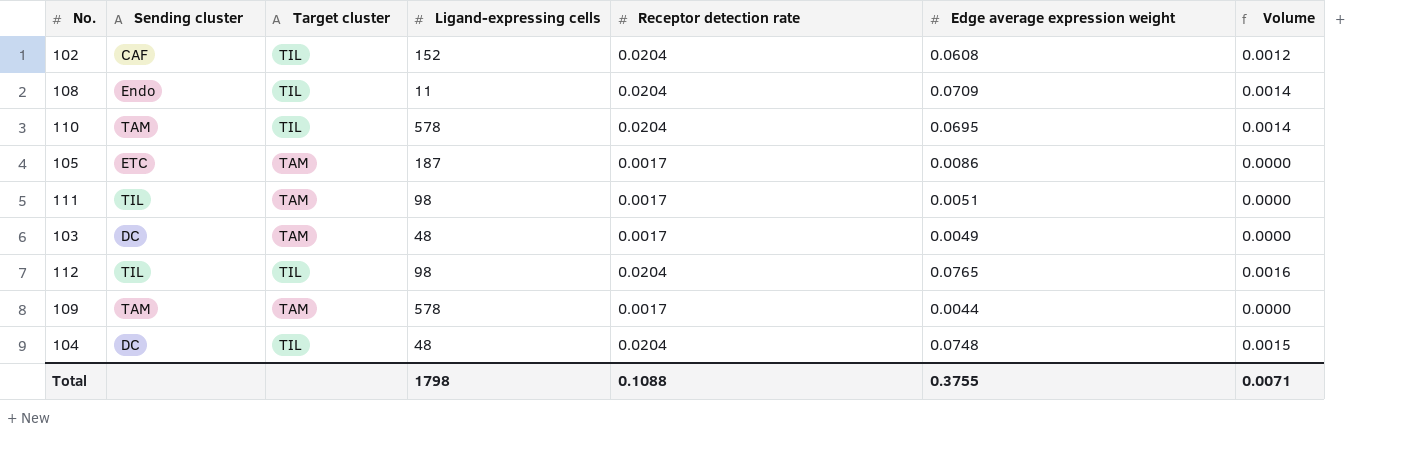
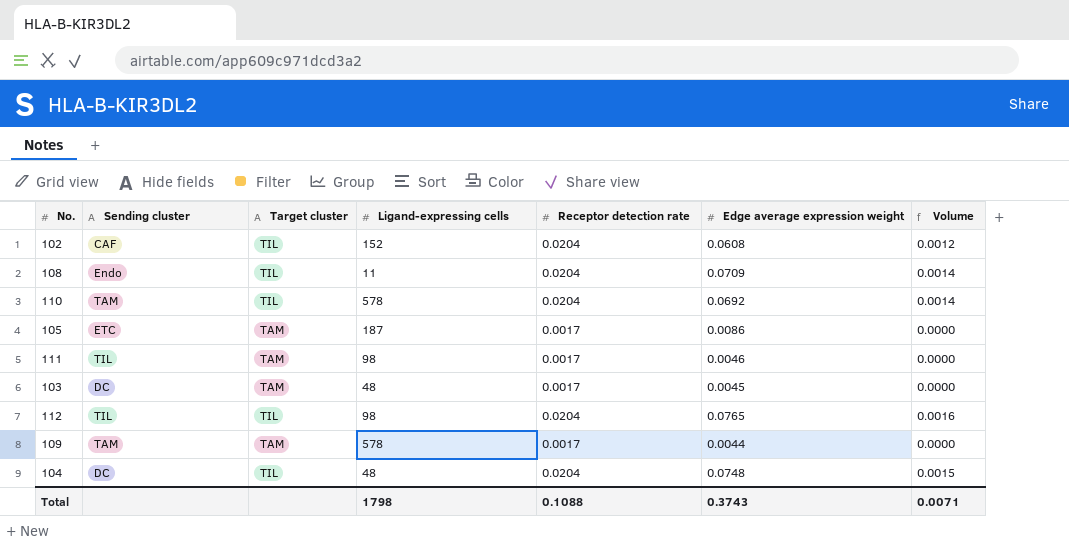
110 | Edge average expression weight: 0.0695 -> 0.0692
111 | Edge average expression weight: 0.0051 -> 0.0046
103 | Edge average expression weight: 0.0049 -> 0.0045
Total | Edge average expression weight: 0.3755 -> 0.3743

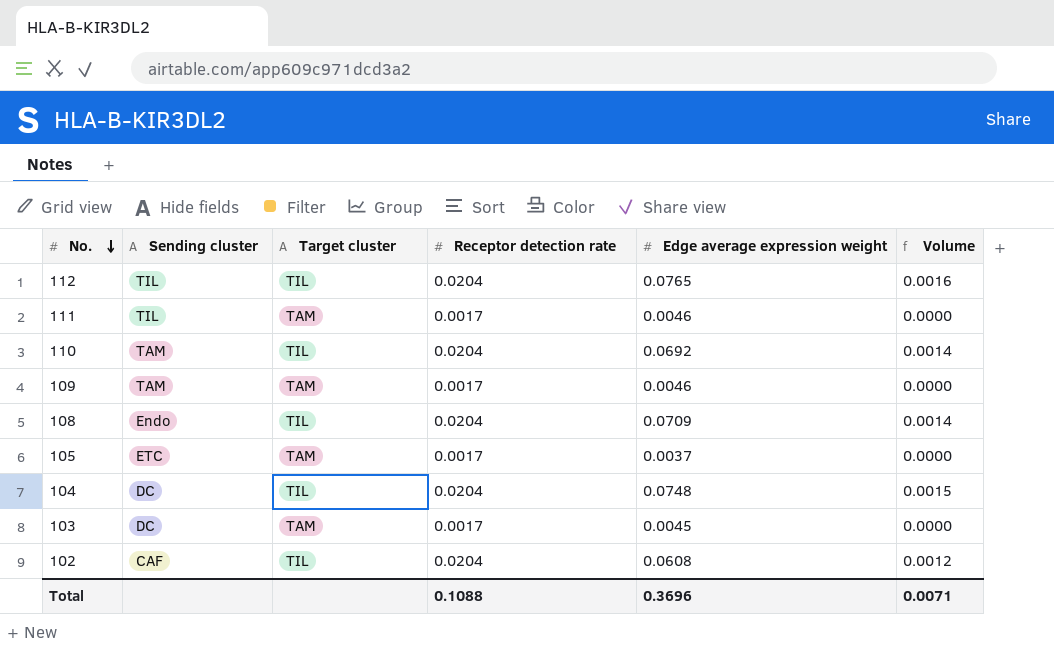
row order: none -> No. descending
column Ligand-expressing cells | position: 4 -> none
109 | Edge average expression weight: 0.0044 -> 0.0046
105 | Edge average expression weight: 0.0086 -> 0.0037
Total | Edge average expression weight: 0.3743 -> 0.3696

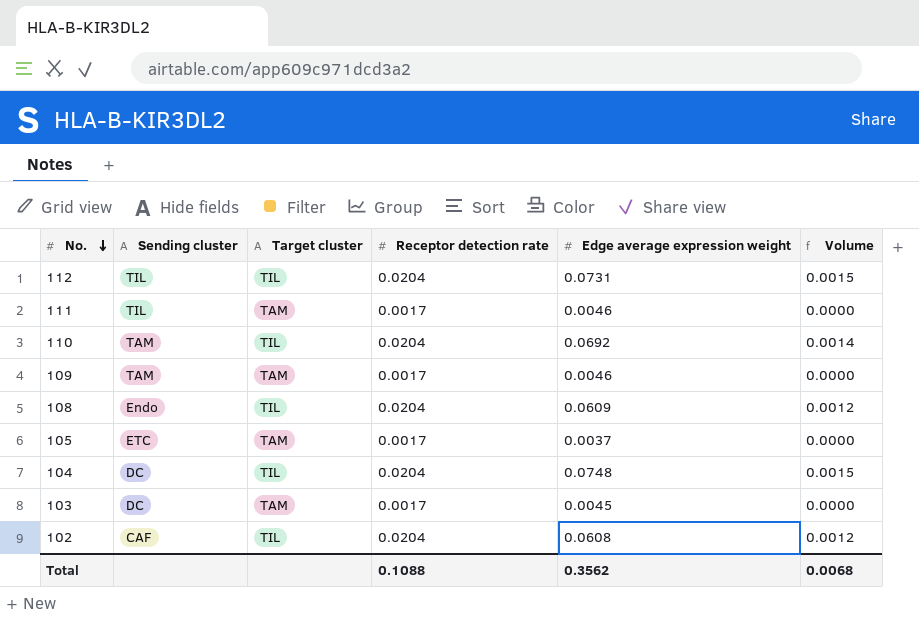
112 | Edge average expression weight: 0.0765 -> 0.0731
112 | Volume: 0.0016 -> 0.0015
108 | Edge average expression weight: 0.0709 -> 0.0609
108 | Volume: 0.0014 -> 0.0012
Total | Edge average expression weight: 0.3696 -> 0.3562
Total | Volume: 0.0071 -> 0.0068

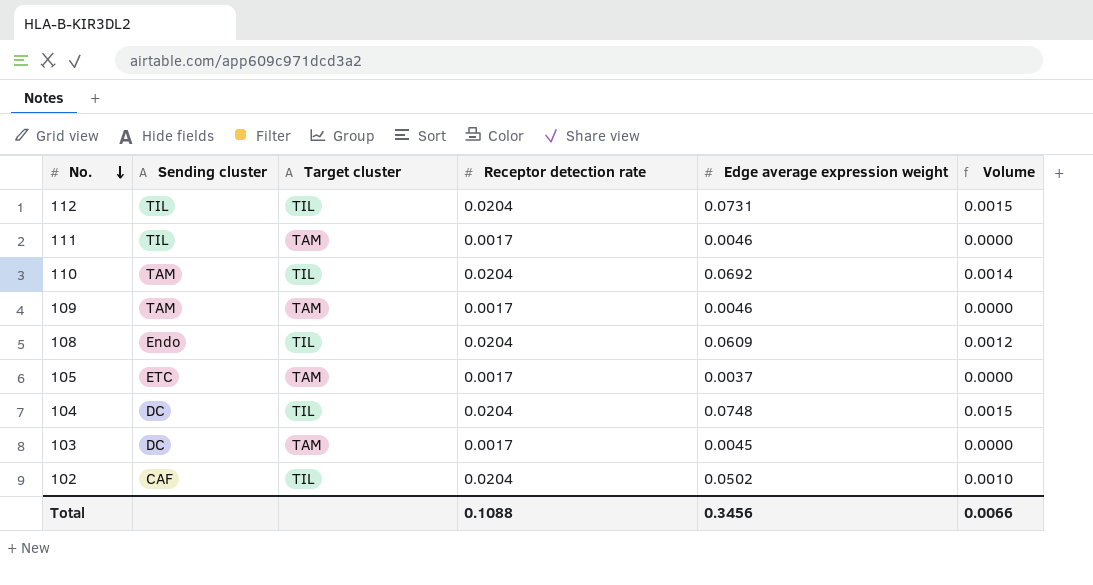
102 | Edge average expression weight: 0.0608 -> 0.0502
102 | Volume: 0.0012 -> 0.0010
Total | Edge average expression weight: 0.3562 -> 0.3456
Total | Volume: 0.0068 -> 0.0066

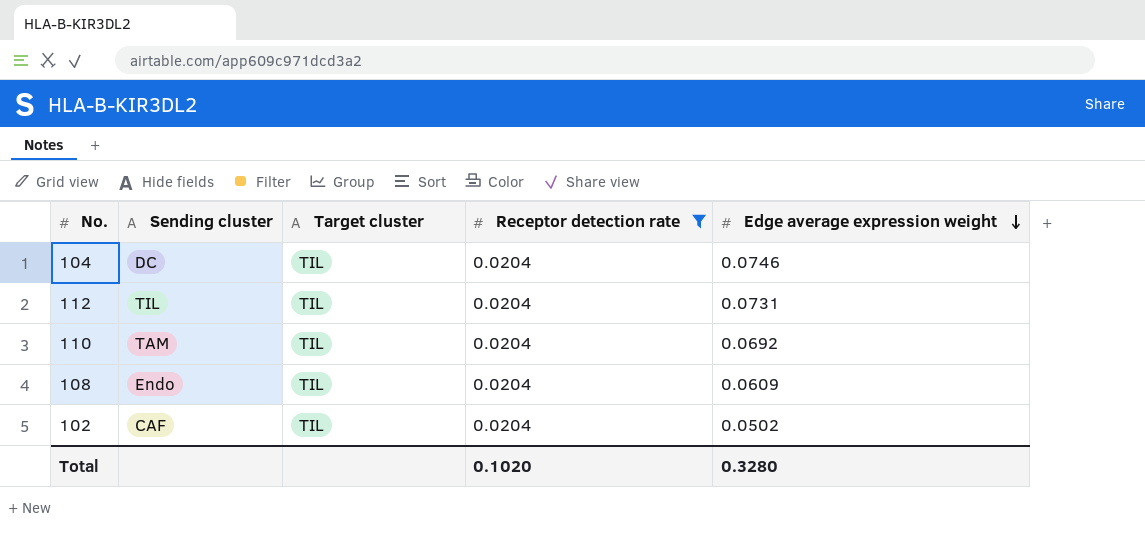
filter: none -> Receptor detection rate = 0.0204
row order: No. descending -> Edge average expression weight descending
column Volume | formula: [Receptor detection rate] * [Edge average expression weight] -> none
104 | Edge average expression weight: 0.0748 -> 0.0746
Total | Receptor detection rate: 0.1088 -> 0.1020
Total | Edge average expression weight: 0.3456 -> 0.3280

